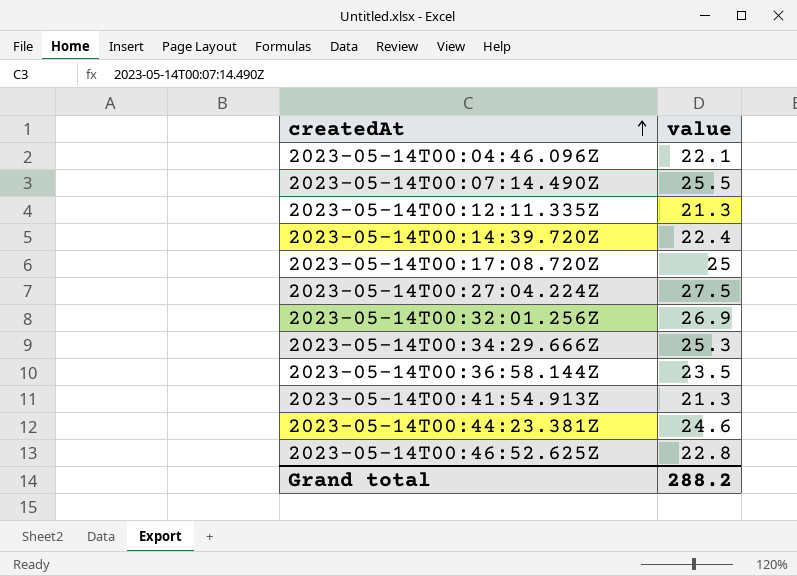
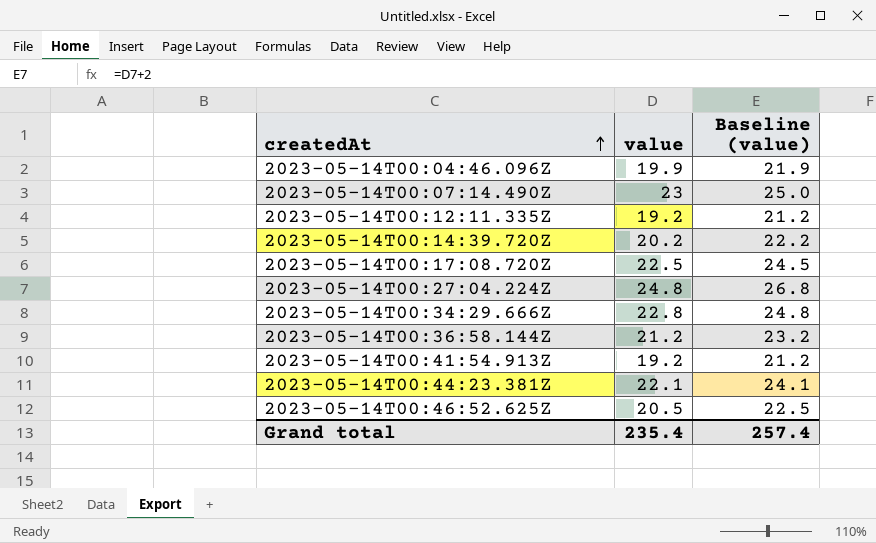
column Baseline (value) | formula: none -> [value] + 2
row 2023-05-14T00:32:01.256Z: 26.9 -> none
2023-05-14T00:04:46.096Z | value: 22.1 -> 19.9
2023-05-14T00:07:14.490Z | value: 25.5 -> 23
2023-05-14T00:12:11.335Z | value: 21.3 -> 19.2
2023-05-14T00:14:39.720Z | value: 22.4 -> 20.2
2023-05-14T00:17:08.720Z | value: 25 -> 22.5
2023-05-14T00:27:04.224Z | value: 27.5 -> 24.8
2023-05-14T00:34:29.666Z | value: 25.3 -> 22.8
2023-05-14T00:36:58.144Z | value: 23.5 -> 21.2
2023-05-14T00:41:54.913Z | value: 21.3 -> 19.2
2023-05-14T00:44:23.381Z | value: 24.6 -> 22.1
2023-05-14T00:46:52.625Z | value: 22.8 -> 20.5
Grand total | value: 288.2 -> 235.4

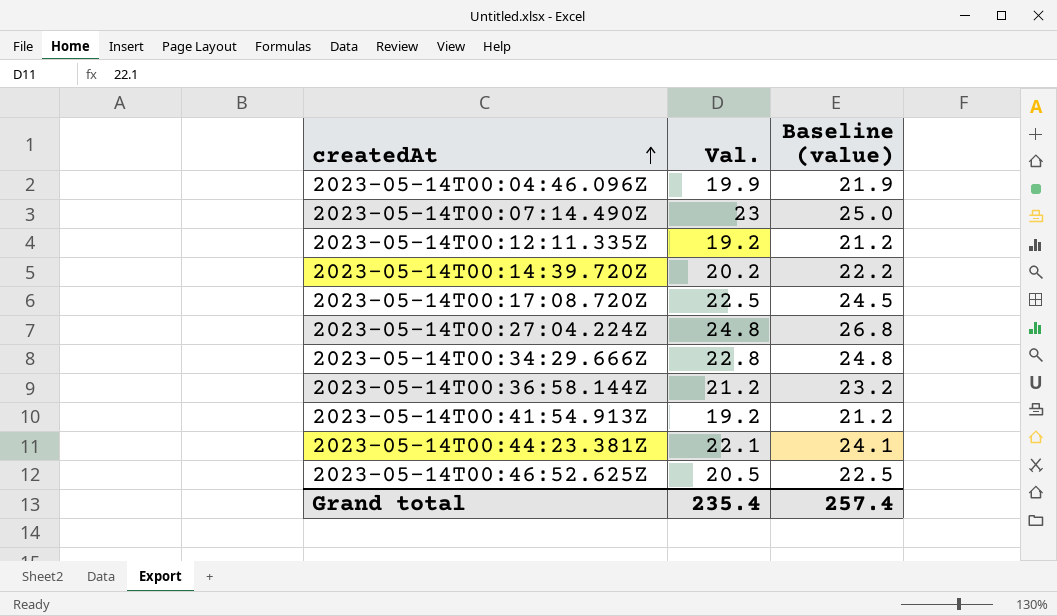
column name: value -> Val.

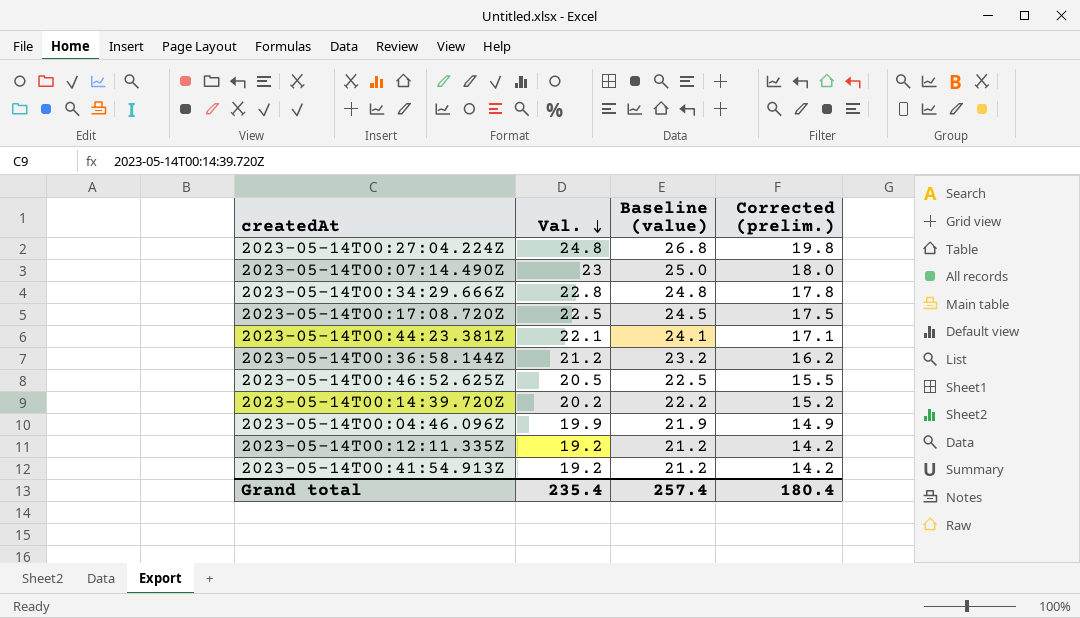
row order: createdAt ascending -> Val. descending
column Corrected (prelim.) | formula: none -> [Val.] - 5

